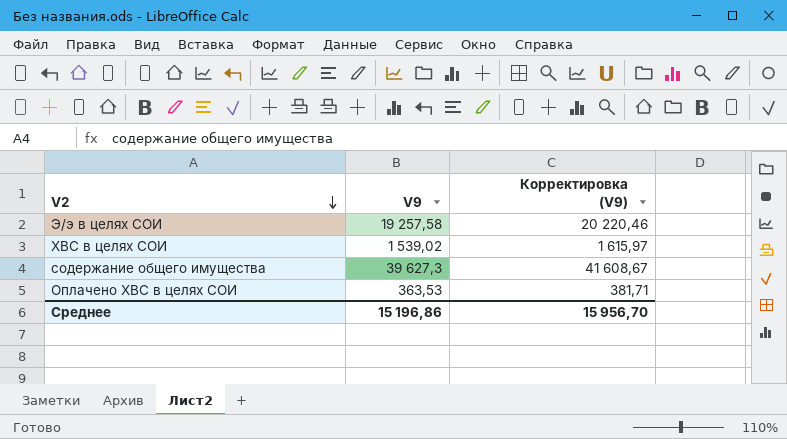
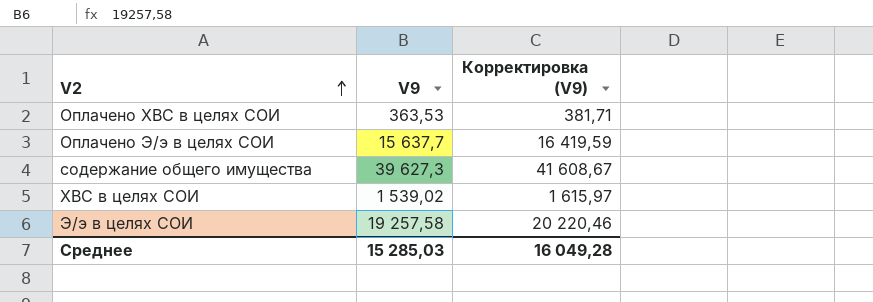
row order: V2 descending -> V2 ascending
row Оплачено Э/э в целях СОИ: none -> 15 637,7 | 16 419,59
Среднее | V9: 15 196,86 -> 15 285,03
Среднее | Корректировка (V9): 15 956,70 -> 16 049,28

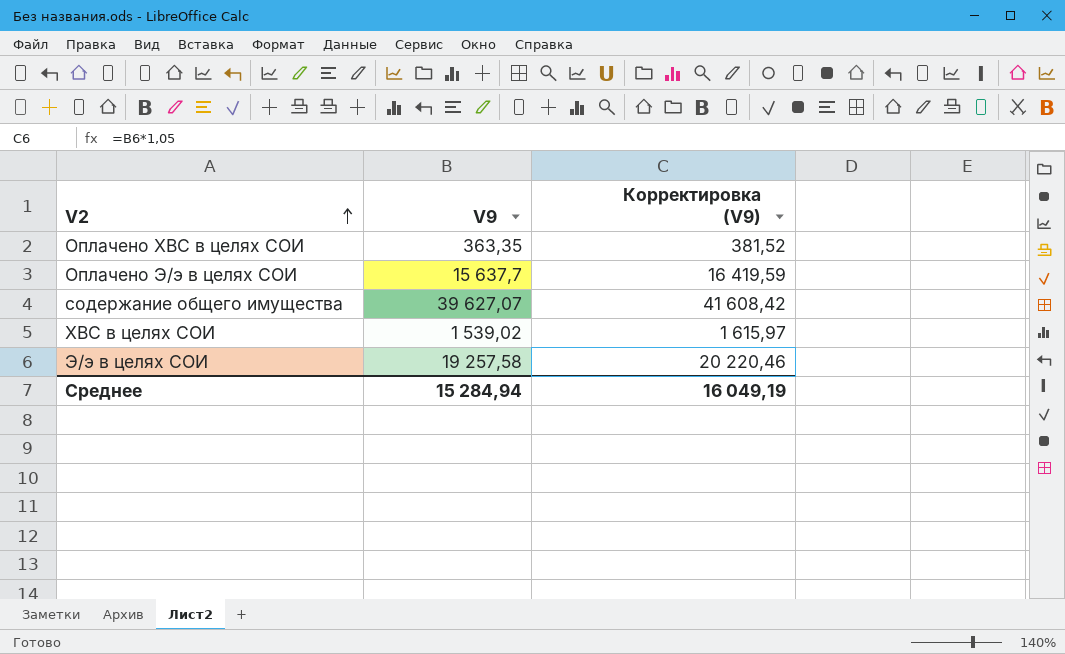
Оплачено ХВС в целях СОИ | V9: 363,53 -> 363,35
Оплачено ХВС в целях СОИ | Корректировка (V9): 381,71 -> 381,52
содержание общего имущества | V9: 39 627,3 -> 39 627,07
содержание общего имущества | Корректировка (V9): 41 608,67 -> 41 608,42
Среднее | V9: 15 285,03 -> 15 284,94
Среднее | Корректировка (V9): 16 049,28 -> 16 049,19

